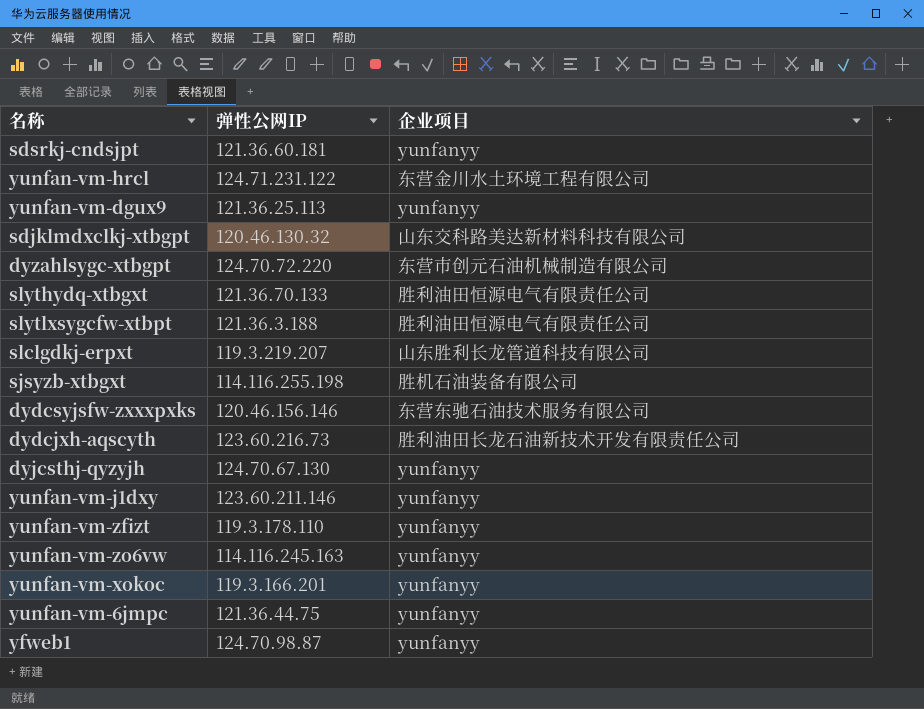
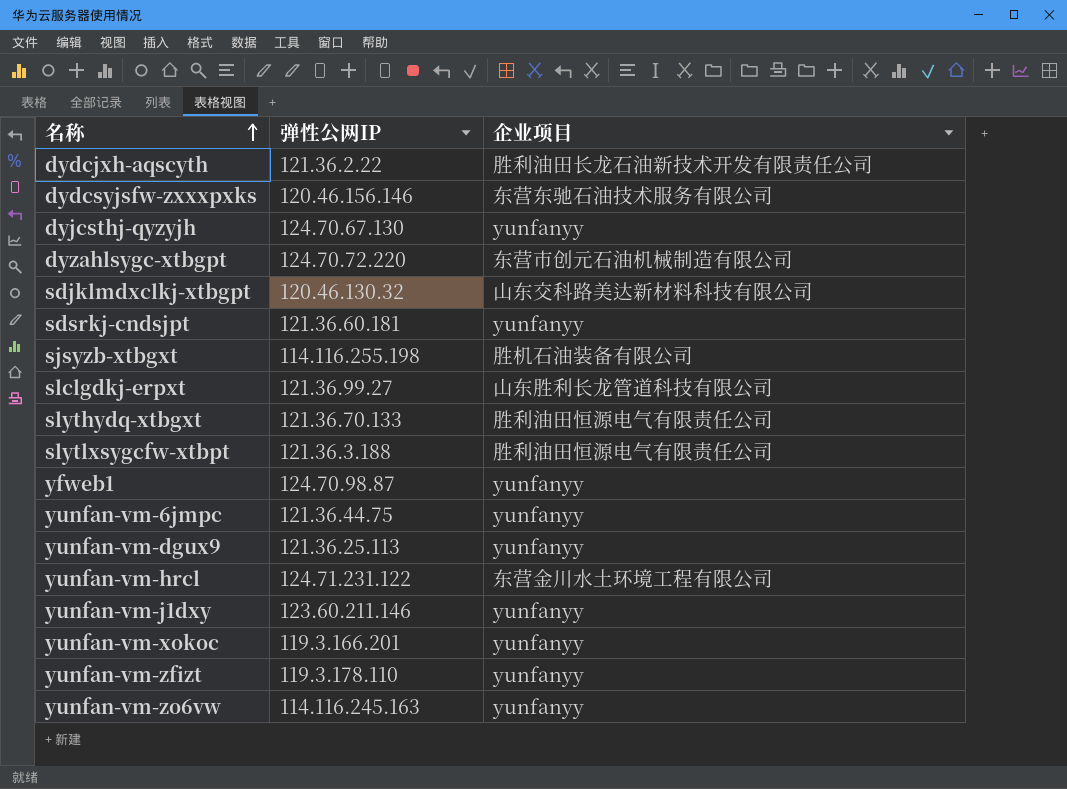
row order: none -> 名称 ascending
dydcjxh-aqscyth | 弹性公网IP: 123.60.216.73 -> 121.36.2.22
slclgdkj-erpxt | 弹性公网IP: 119.3.219.207 -> 121.36.99.27

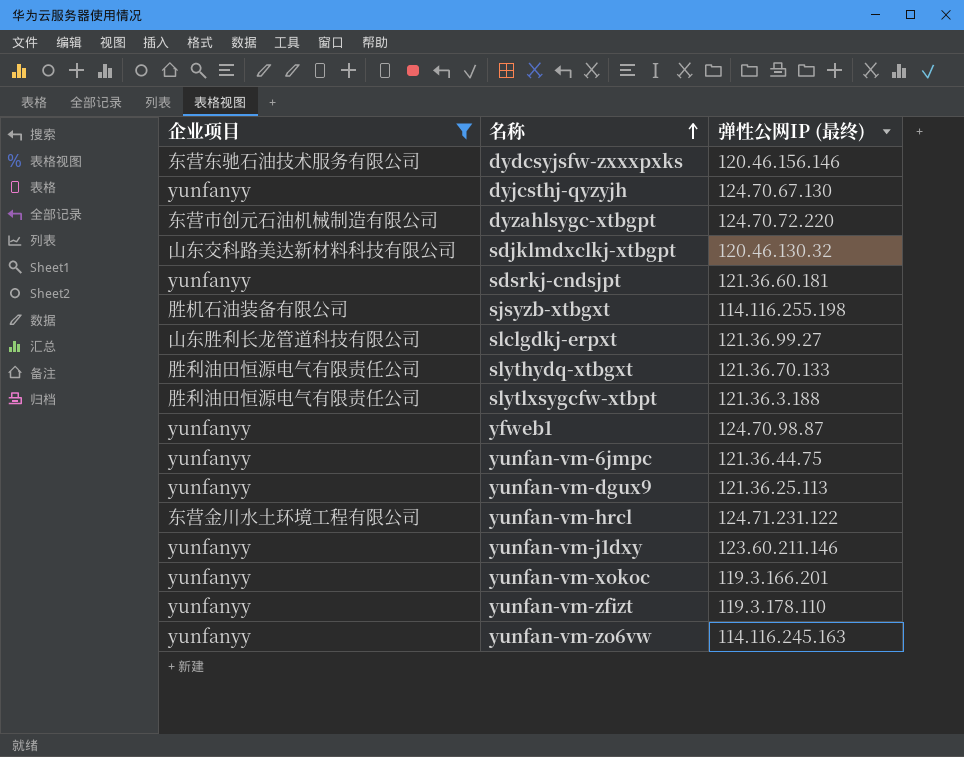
filter: none -> 企业项目 != 胜利油田长龙石油新技术开发有限责任公司
column 企业项目 | position: 3 -> 1
column name: 弹性公网IP -> 弹性公网IP (最终)

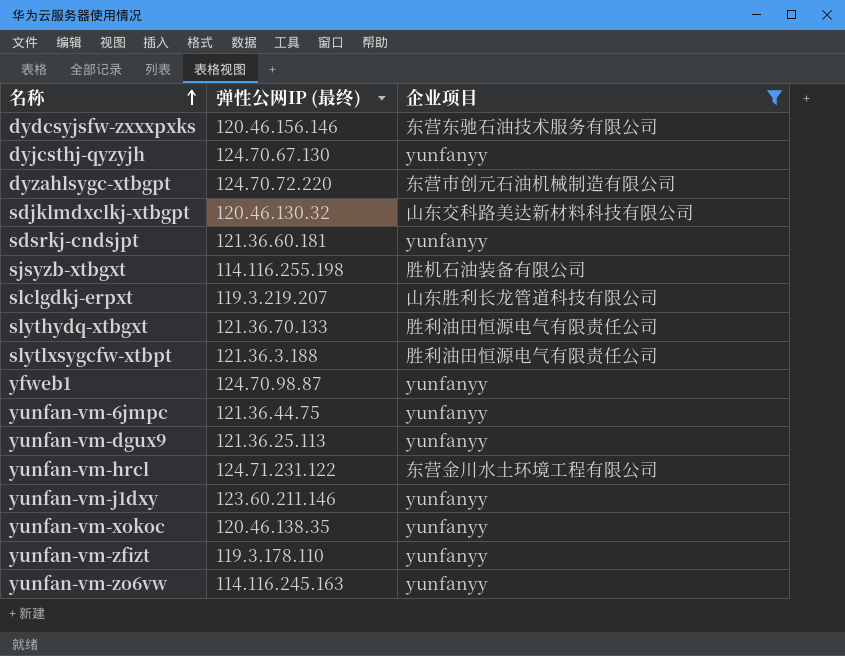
column 企业项目 | position: 1 -> 3
slclgdkj-erpxt | 弹性公网IP (最终): 121.36.99.27 -> 119.3.219.207
yunfan-vm-xokoc | 弹性公网IP (最终): 119.3.166.201 -> 120.46.138.35

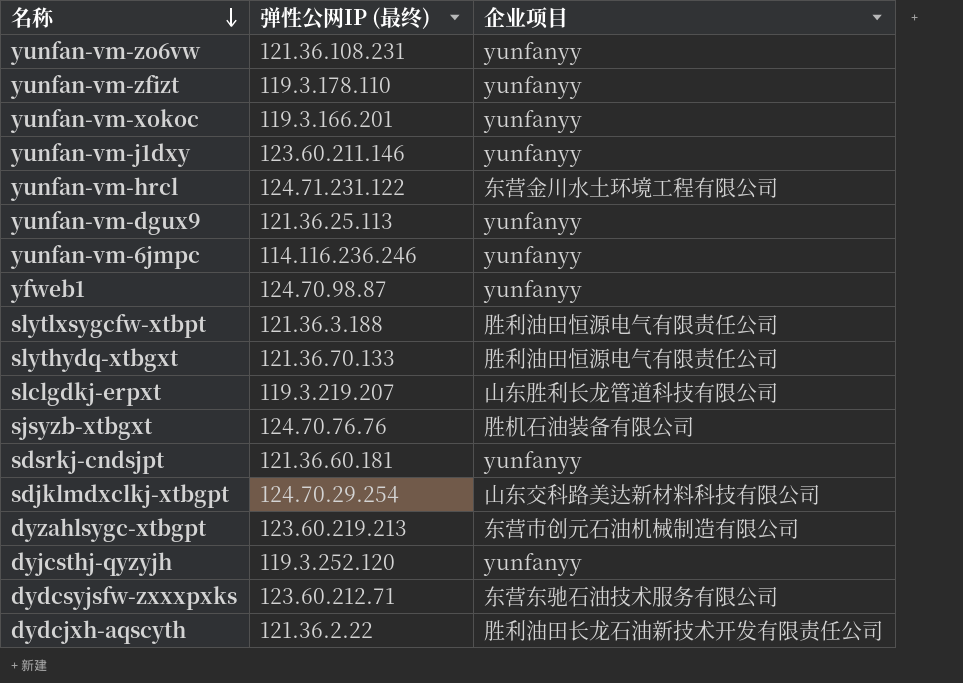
filter: 企业项目 != 胜利油田长龙石油新技术开发有限责任公司 -> none
row order: 名称 ascending -> 名称 descending
yunfan-vm-zo6vw | 弹性公网IP (最终): 114.116.245.163 -> 121.36.108.231
yunfan-vm-xokoc | 弹性公网IP (最终): 120.46.138.35 -> 119.3.166.201
yunfan-vm-6jmpc | 弹性公网IP (最终): 121.36.44.75 -> 114.116.236.246
sjsyzb-xtbgxt | 弹性公网IP (最终): 114.116.255.198 -> 124.70.76.76
sdjklmdxclkj-xtbgpt | 弹性公网IP (最终): 120.46.130.32 -> 124.70.29.254
dyzahlsygc-xtbgpt | 弹性公网IP (最终): 124.70.72.220 -> 123.60.219.213
dyjcsthj-qyzyjh | 弹性公网IP (最终): 124.70.67.130 -> 119.3.252.120
dydcsyjsfw-zxxxpxks | 弹性公网IP (最终): 120.46.156.146 -> 123.60.212.71

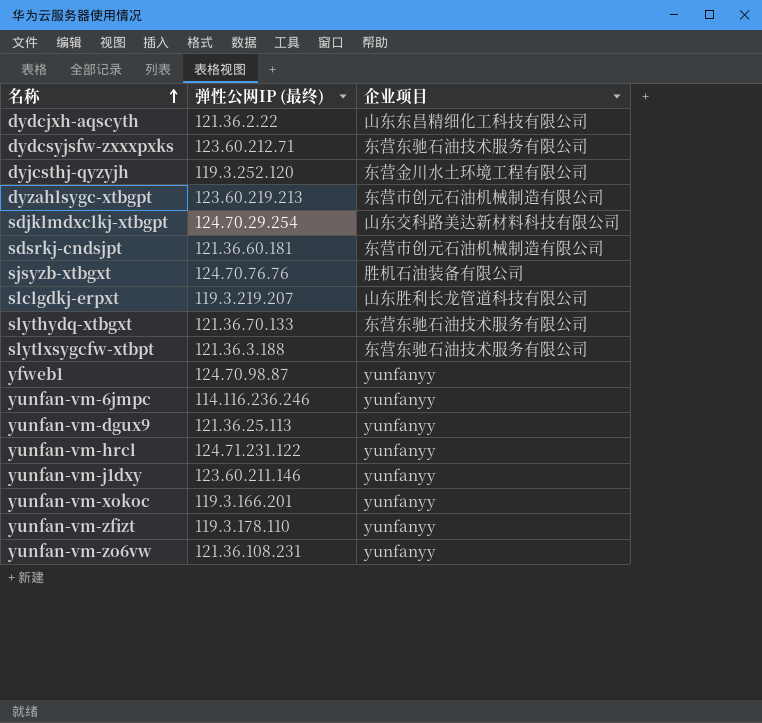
row order: 名称 descending -> 名称 ascending
dydcjxh-aqscyth | 企业项目: 胜利油田长龙石油新技术开发有限责任公司 -> 山东东昌精细化工科技有限公司
dyjcsthj-qyzyjh | 企业项目: yunfanyy -> 东营金川水土环境工程有限公司
sdsrkj-cndsjpt | 企业项目: yunfanyy -> 东营市创元石油机械制造有限公司
slythydq-xtbgxt | 企业项目: 胜利油田恒源电气有限责任公司 -> 东营东驰石油技术服务有限公司
slytlxsygcfw-xtbpt | 企业项目: 胜利油田恒源电气有限责任公司 -> 东营东驰石油技术服务有限公司
yunfan-vm-hrcl | 企业项目: 东营金川水土环境工程有限公司 -> yunfanyy

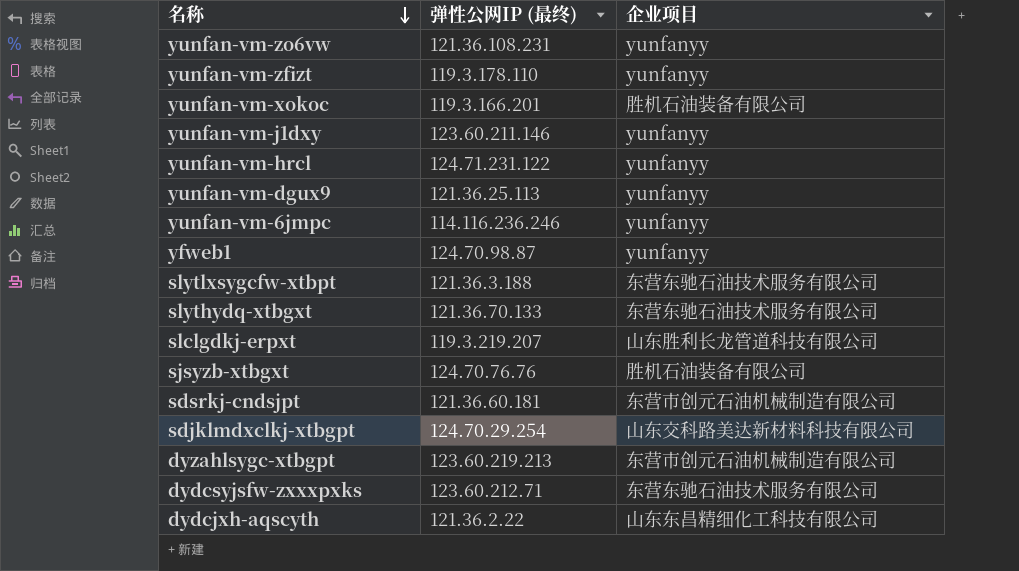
row order: 名称 ascending -> 名称 descending
row dyjcsthj-qyzyjh: 119.3.252.120 | 东营金川水土环境工程有限公司 -> none
yunfan-vm-xokoc | 企业项目: yunfanyy -> 胜机石油装备有限公司

